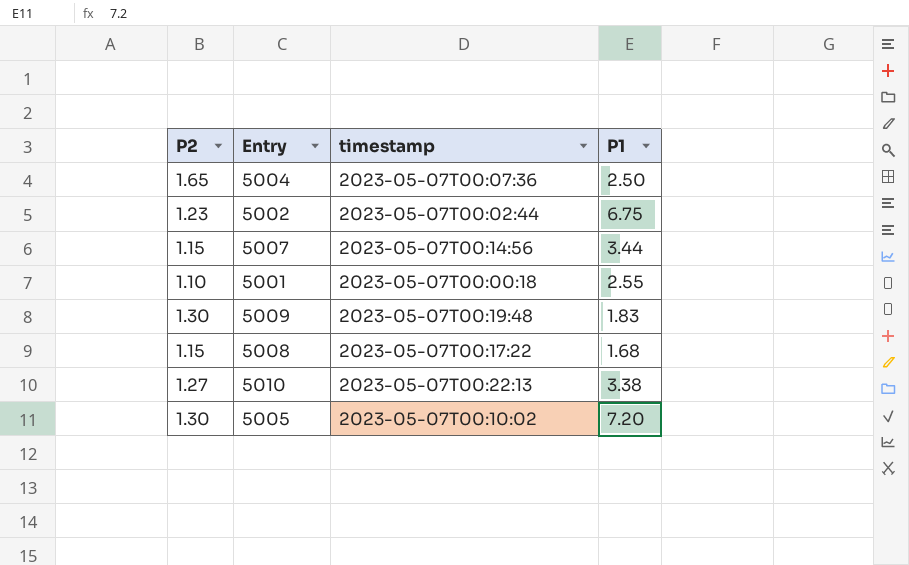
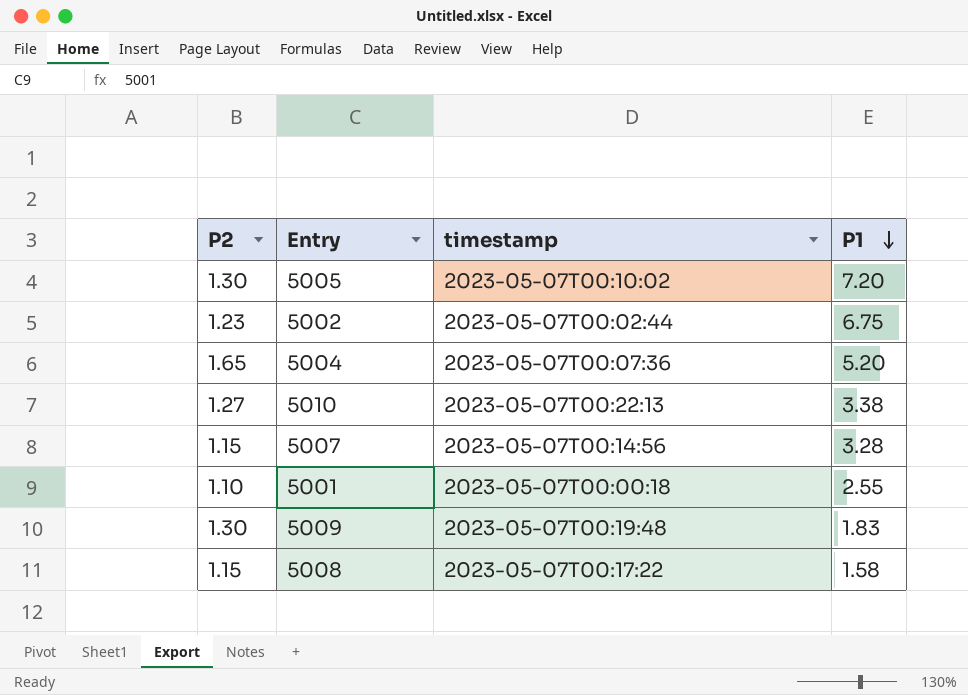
row order: none -> P1 descending
5004 | P1: 2.50 -> 5.20
5007 | P1: 3.44 -> 3.28
5008 | P1: 1.68 -> 1.58

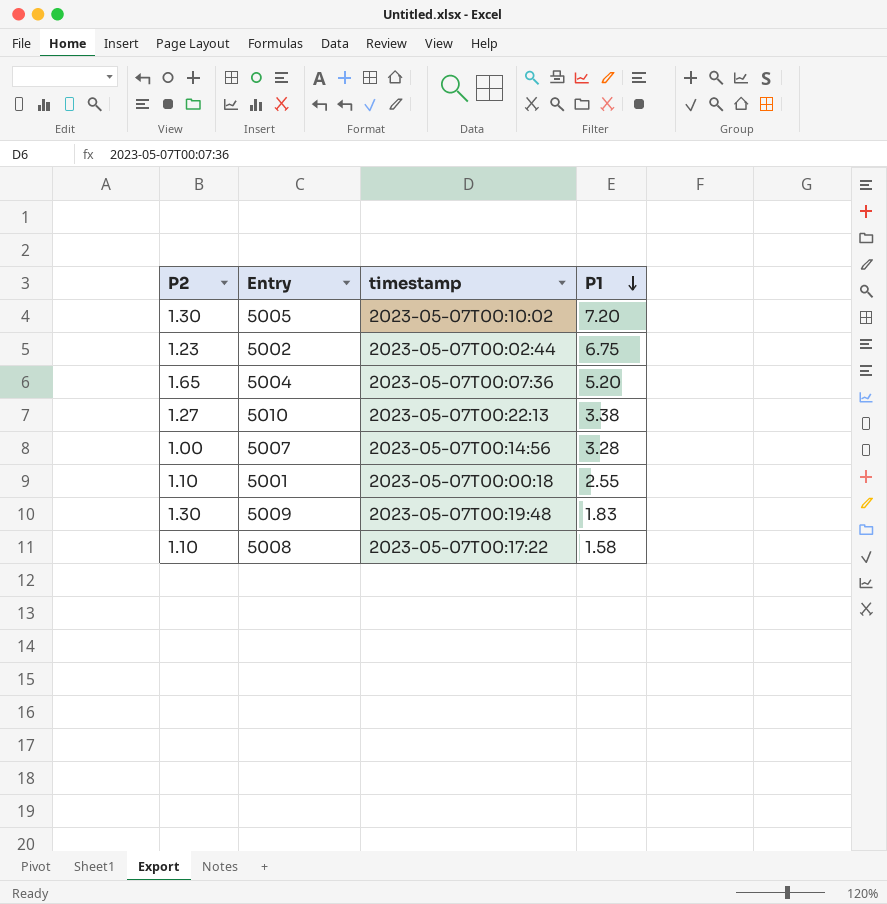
5007 | P2: 1.15 -> 1.00
5008 | P2: 1.15 -> 1.10

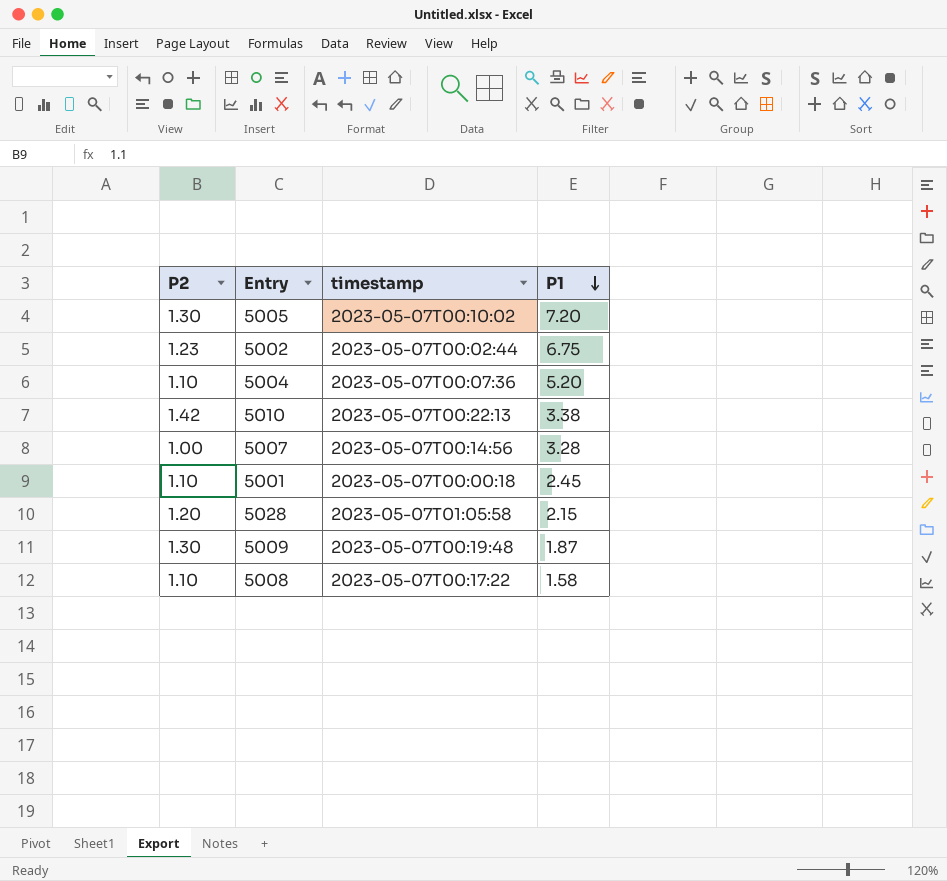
5004 | P2: 1.65 -> 1.10
5010 | P2: 1.27 -> 1.42
5001 | P1: 2.55 -> 2.45
row 5028: none -> 1.20 | 2023-05-07T01:05:58 | 2.15
5009 | P1: 1.83 -> 1.87

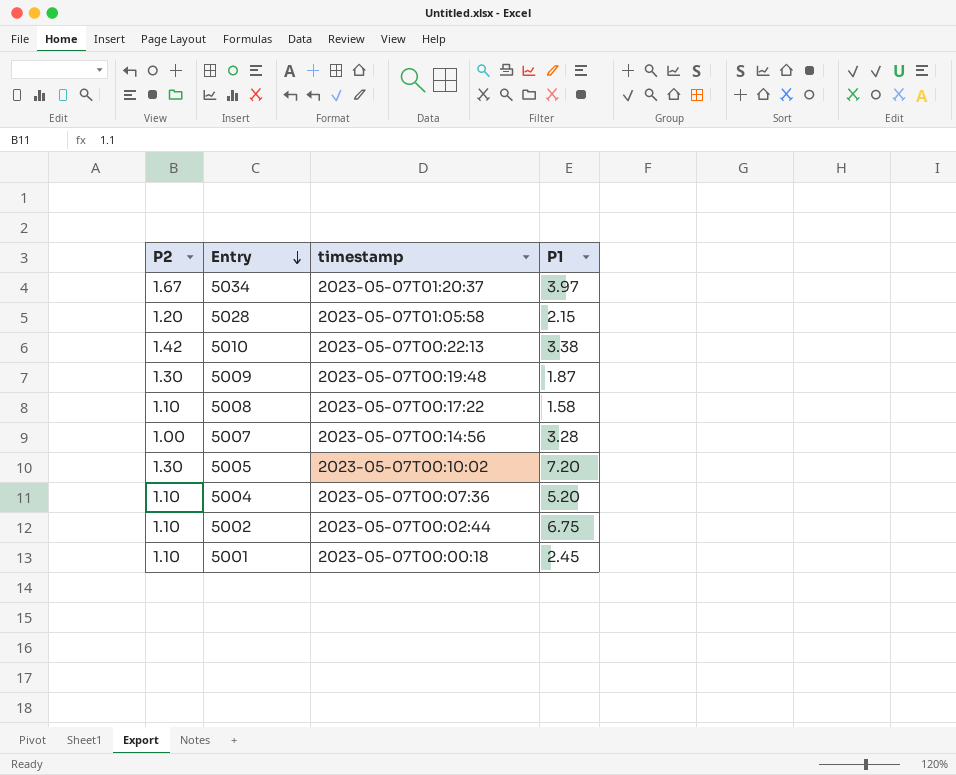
row order: P1 descending -> Entry descending
row 5034: none -> 1.67 | 2023-05-07T01:20:37 | 3.97
5002 | P2: 1.23 -> 1.10

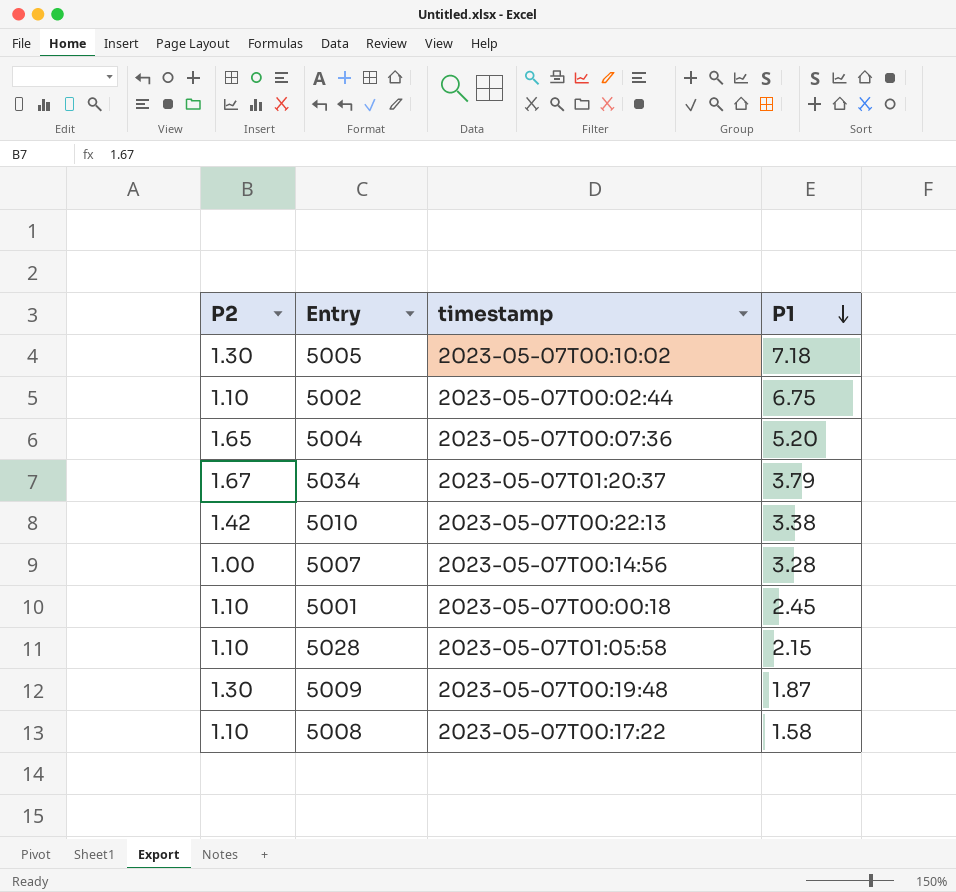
row order: Entry descending -> P1 descending
5005 | P1: 7.20 -> 7.18
5004 | P2: 1.10 -> 1.65
5034 | P1: 3.97 -> 3.79
5028 | P2: 1.20 -> 1.10

